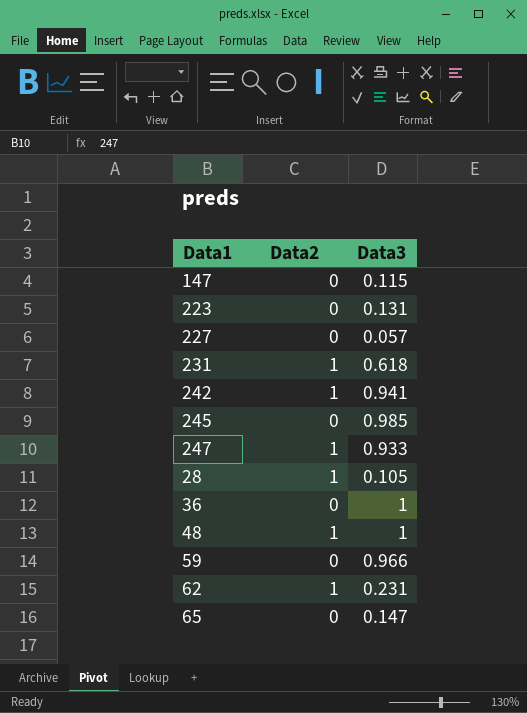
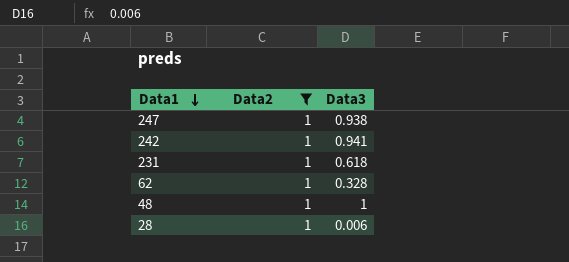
filter: none -> Data2 = 1
row order: none -> Data1 descending
247 | Data3: 0.933 -> 0.938
62 | Data3: 0.231 -> 0.328
28 | Data3: 0.105 -> 0.006

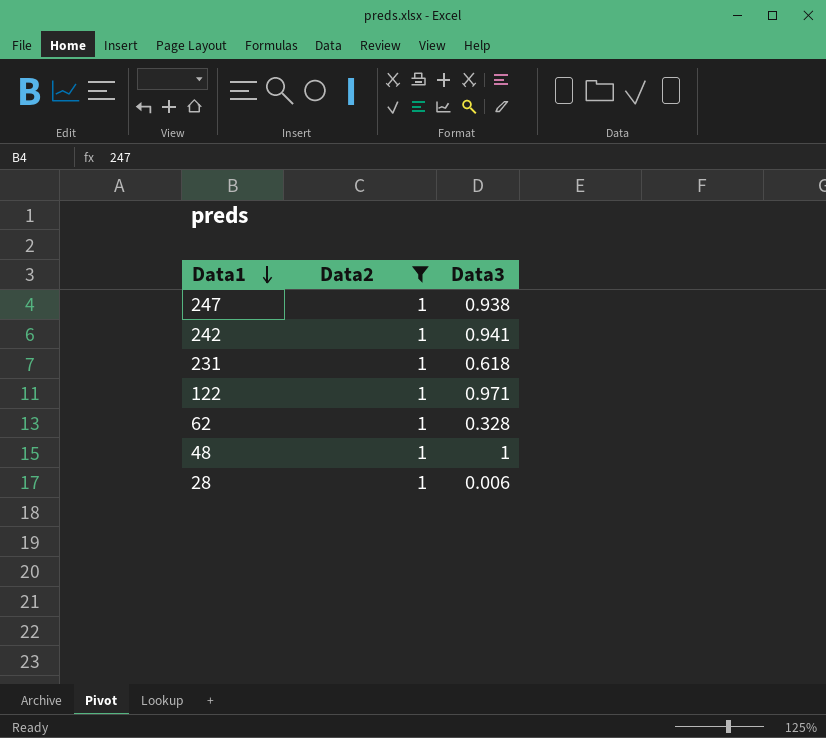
row 122: none -> 1 | 0.971

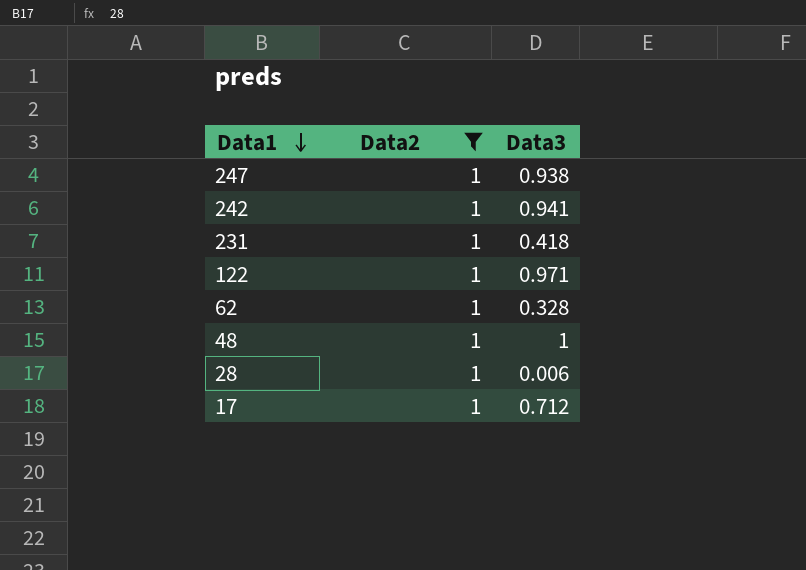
231 | Data3: 0.618 -> 0.418
row 17: none -> 1 | 0.712

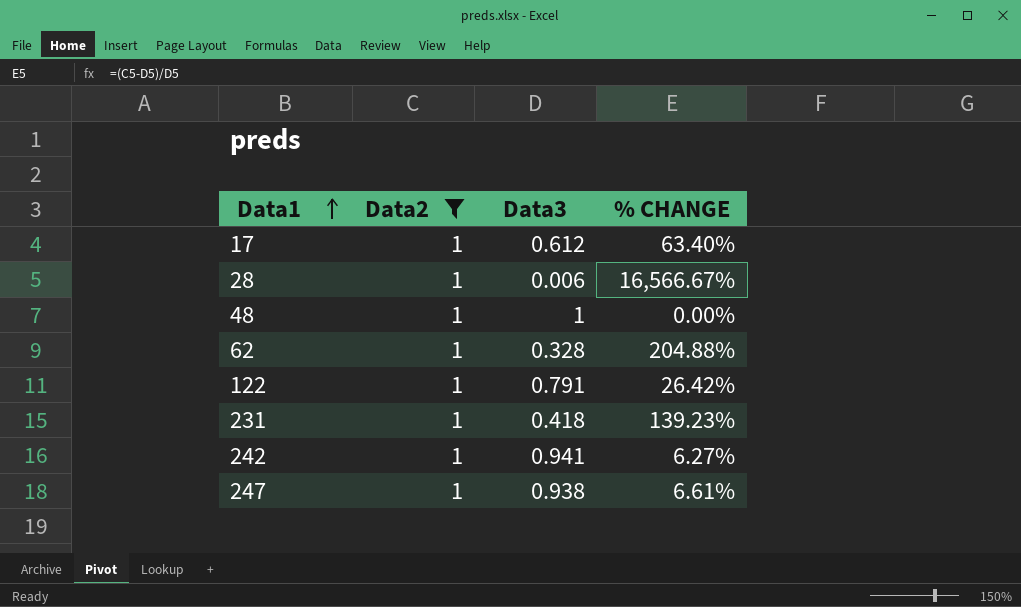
row order: Data1 descending -> Data1 ascending
column % CHANGE | formula: none -> ([Data2] - [Data3]) / [Data3]
17 | Data3: 0.712 -> 0.612
122 | Data3: 0.971 -> 0.791

